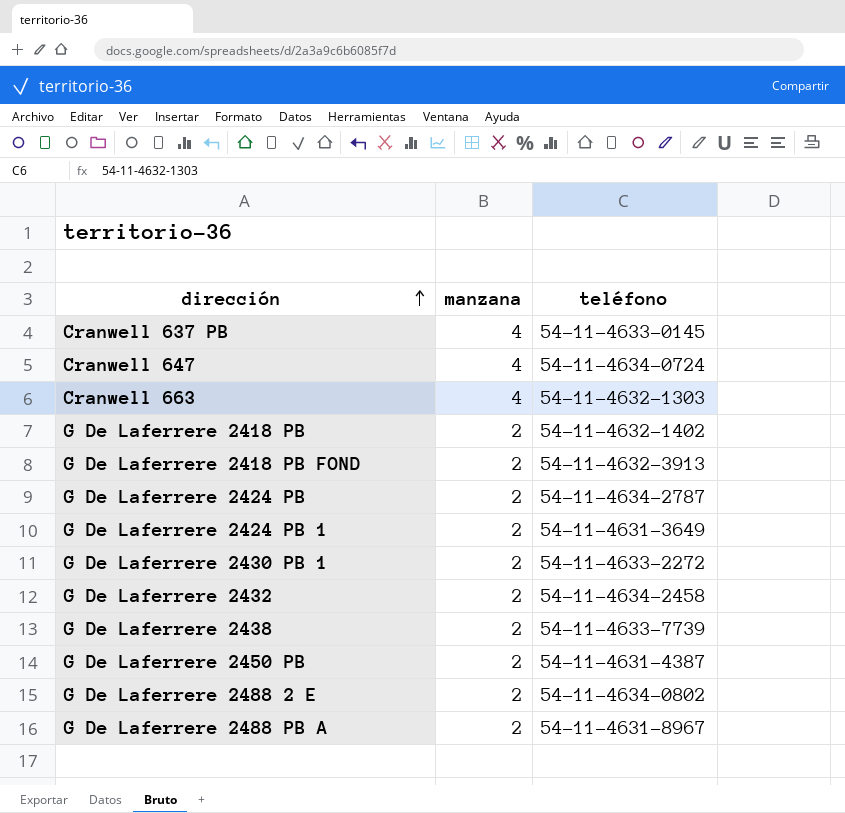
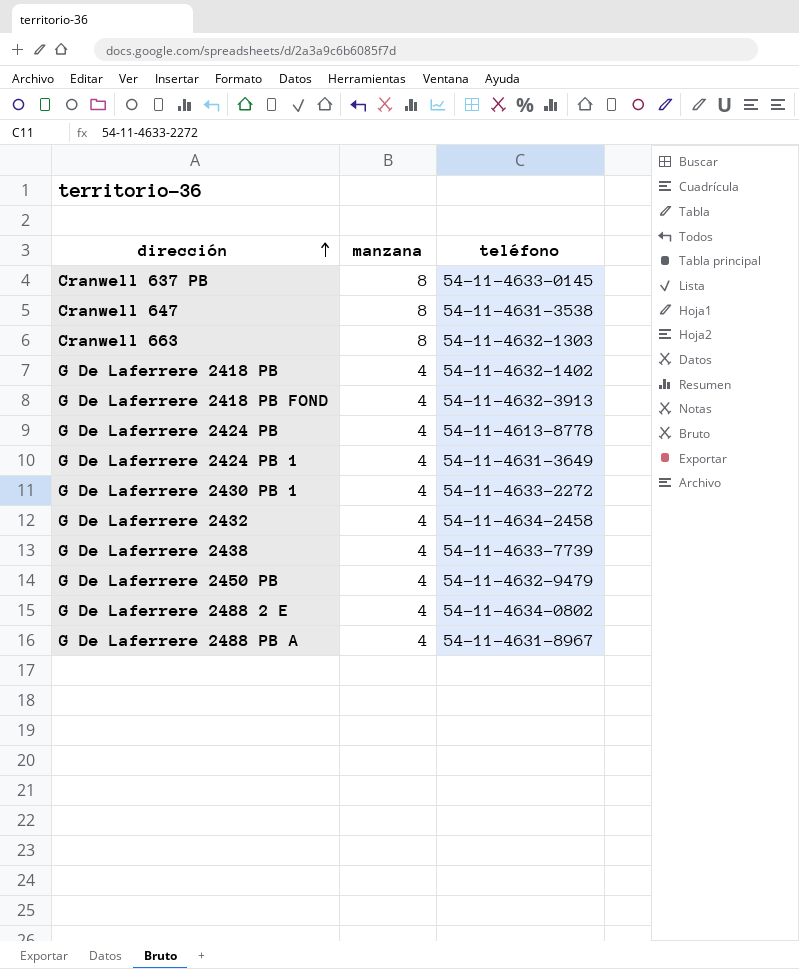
Cranwell 637 PB | manzana: 4 -> 8
Cranwell 647 | manzana: 4 -> 8
Cranwell 647 | teléfono: 54-11-4634-0724 -> 54-11-4631-3538
Cranwell 663 | manzana: 4 -> 8
G De Laferrere 2418 PB | manzana: 2 -> 4
G De Laferrere 2418 PB FOND | manzana: 2 -> 4
G De Laferrere 2424 PB | manzana: 2 -> 4
G De Laferrere 2424 PB | teléfono: 54-11-4634-2787 -> 54-11-4613-8778
G De Laferrere 2424 PB 1 | manzana: 2 -> 4
G De Laferrere 2430 PB 1 | manzana: 2 -> 4
G De Laferrere 2432 | manzana: 2 -> 4
G De Laferrere 2438 | manzana: 2 -> 4
G De Laferrere 2450 PB | manzana: 2 -> 4
G De Laferrere 2450 PB | teléfono: 54-11-4631-4387 -> 54-11-4632-9479
G De Laferrere 2488 2 E | manzana: 2 -> 4
G De Laferrere 2488 PB A | manzana: 2 -> 4

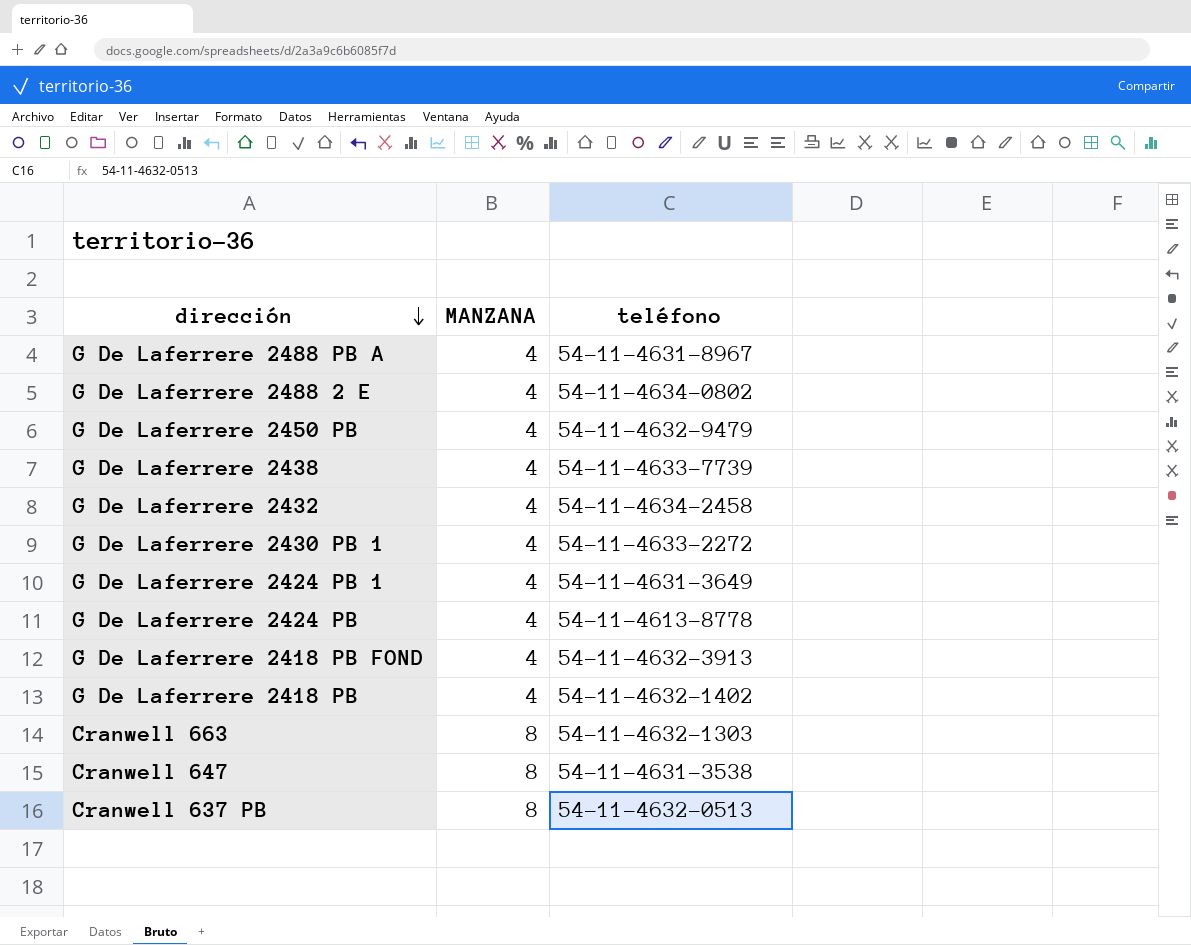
row order: dirección ascending -> dirección descending
column name: manzana -> MANZANA
Cranwell 637 PB | teléfono: 54-11-4633-0145 -> 54-11-4632-0513

